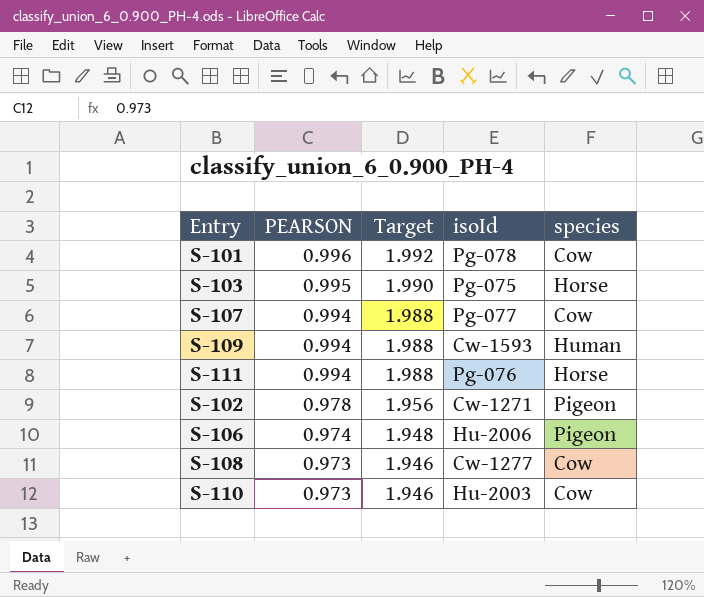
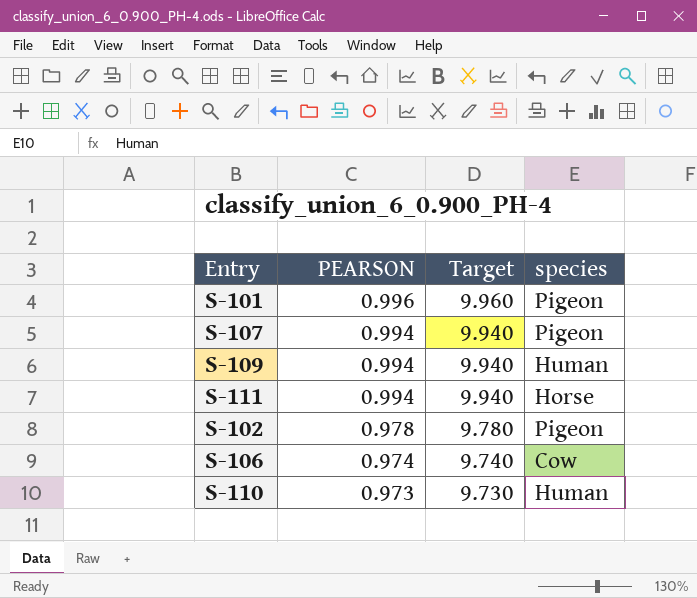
column isoId | position: 4 -> none
column Target | formula: [PEARSON] * 2 -> [PEARSON] * 10
row S-103: 0.995 | 1.990 | Pg-075 | Horse -> none
row S-108: 0.973 | 1.946 | Cw-1277 | Cow -> none
S-101 | species: Cow -> Pigeon
S-107 | species: Cow -> Pigeon
S-106 | species: Pigeon -> Cow
S-110 | species: Cow -> Human

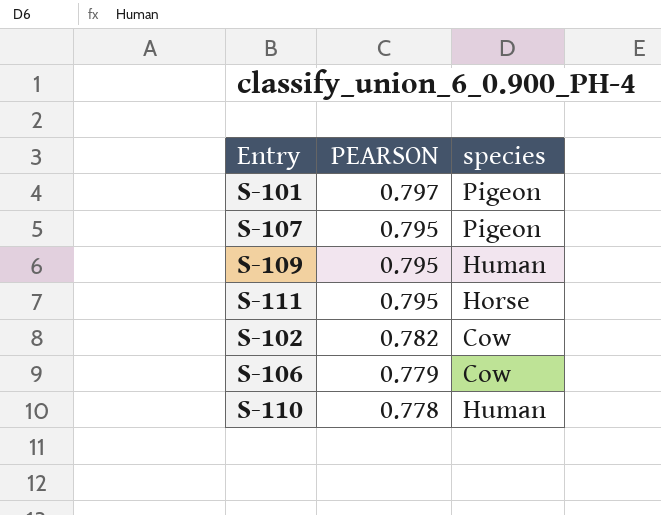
column Target | formula: [PEARSON] * 10 -> none
S-101 | PEARSON: 0.996 -> 0.797
S-107 | PEARSON: 0.994 -> 0.795
S-109 | PEARSON: 0.994 -> 0.795
S-111 | PEARSON: 0.994 -> 0.795
S-102 | PEARSON: 0.978 -> 0.782
S-102 | species: Pigeon -> Cow
S-106 | PEARSON: 0.974 -> 0.779
S-110 | PEARSON: 0.973 -> 0.778

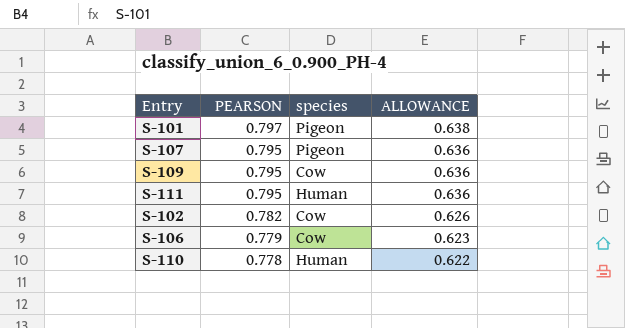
column ALLOWANCE | formula: none -> [PEARSON] * 0.8
S-109 | species: Human -> Cow
S-111 | species: Horse -> Human

